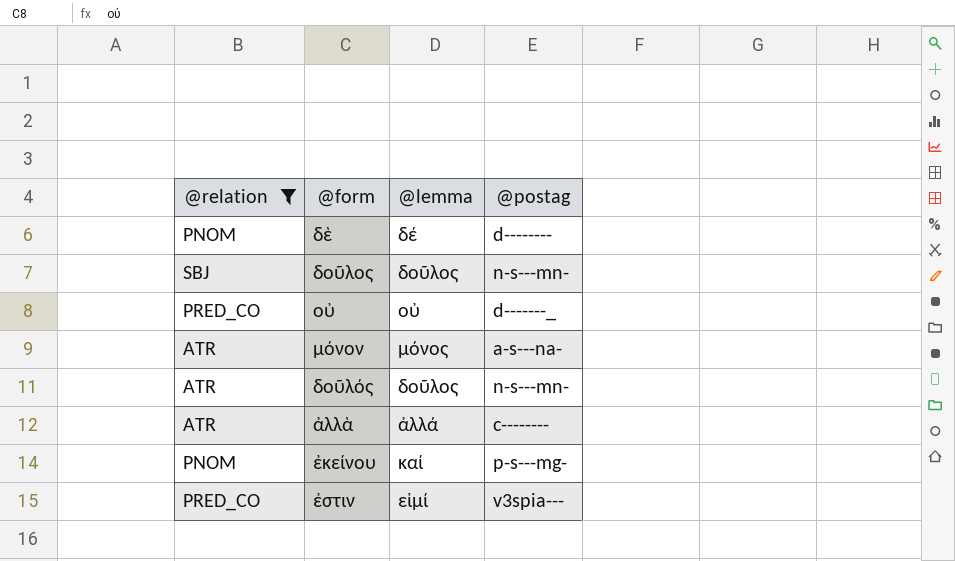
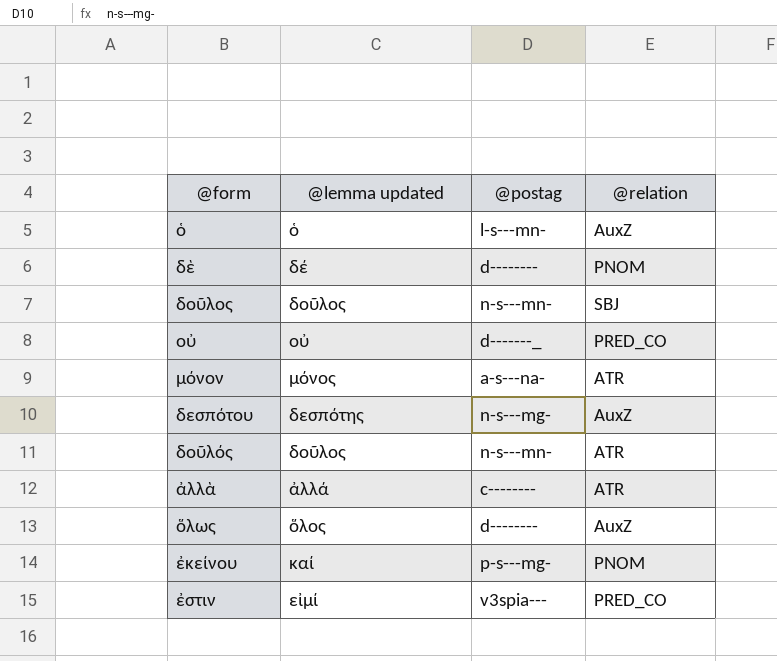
filter: @relation != AuxZ -> none
column name: @lemma -> @lemma updated
column @relation | position: 1 -> 4

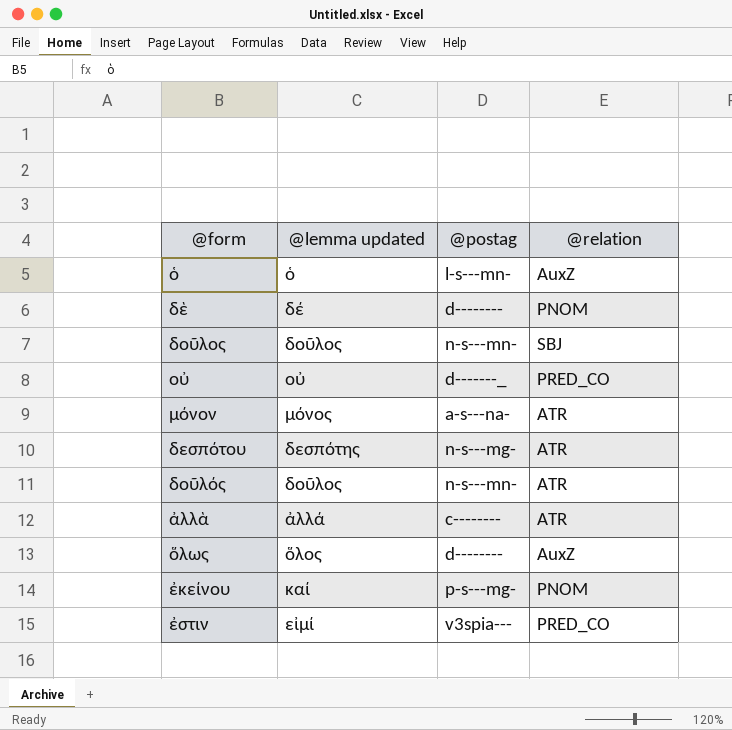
δεσπότου | @relation: AuxZ -> ATR

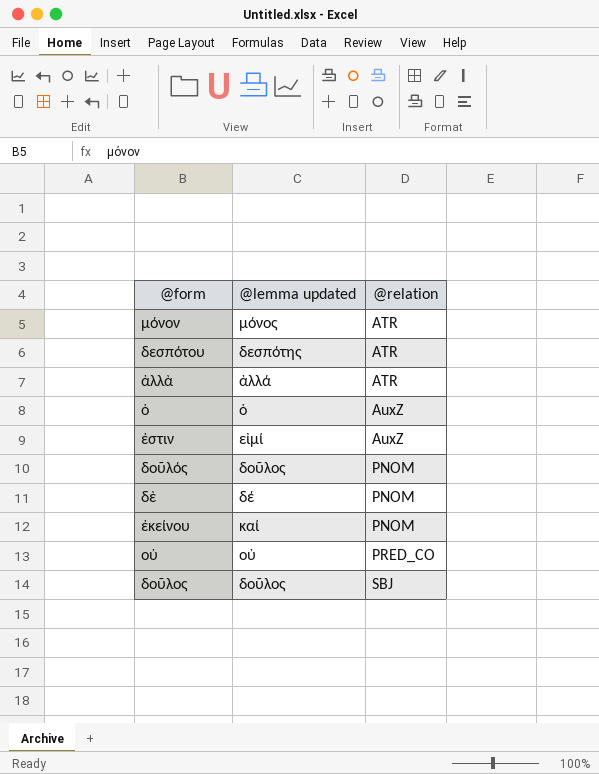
row order: none -> @relation ascending
column @postag | position: 3 -> none
row ὅλως: ὅλος | d-------- | AuxZ -> none
ἐστιν | @relation: PRED_CO -> AuxZ
δοῦλός | @relation: ATR -> PNOM

